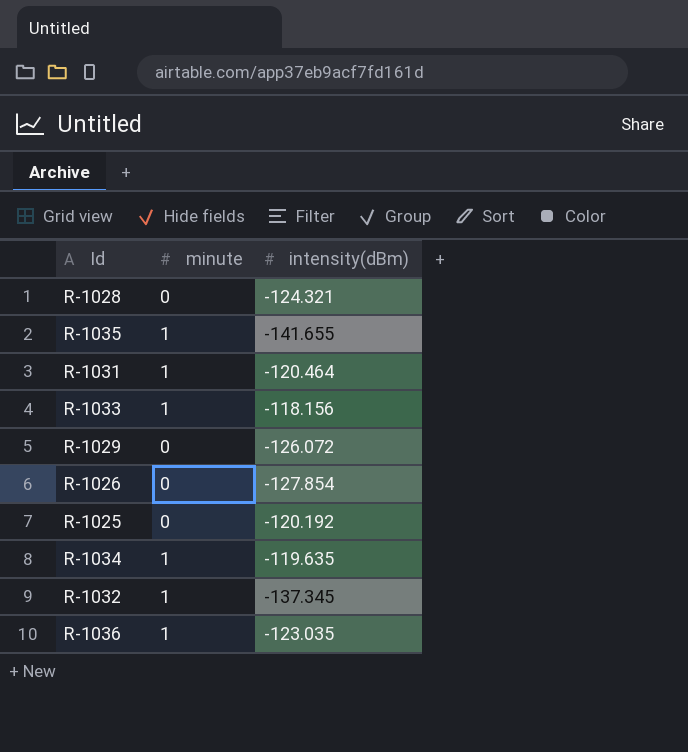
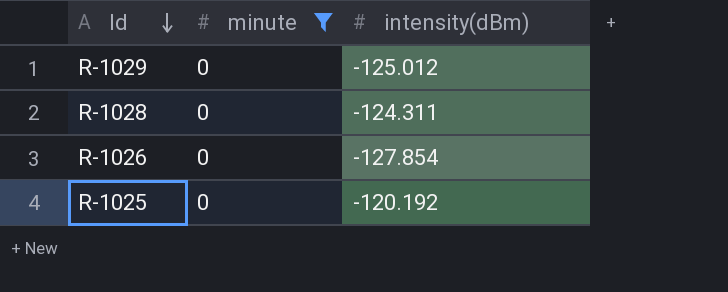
filter: none -> minute = 0
row order: none -> Id descending
R-1029 | intensity(dBm): -126.072 -> -125.012
R-1028 | intensity(dBm): -124.321 -> -124.311

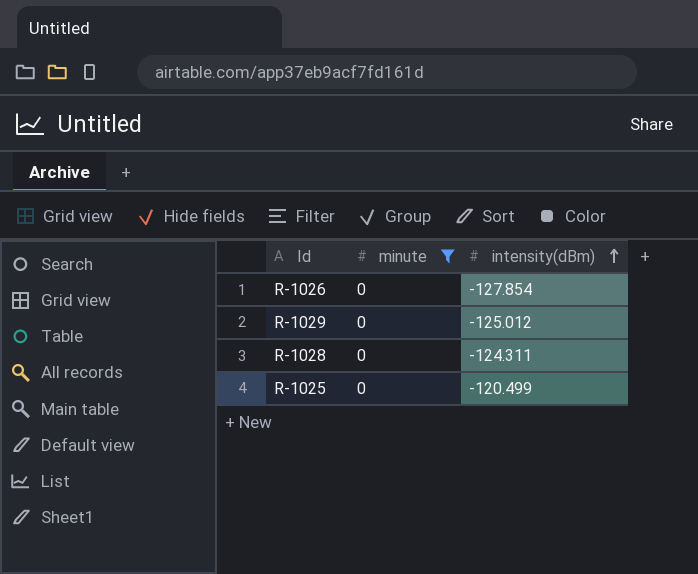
row order: Id descending -> intensity(dBm) ascending
R-1025 | intensity(dBm): -120.192 -> -120.499

